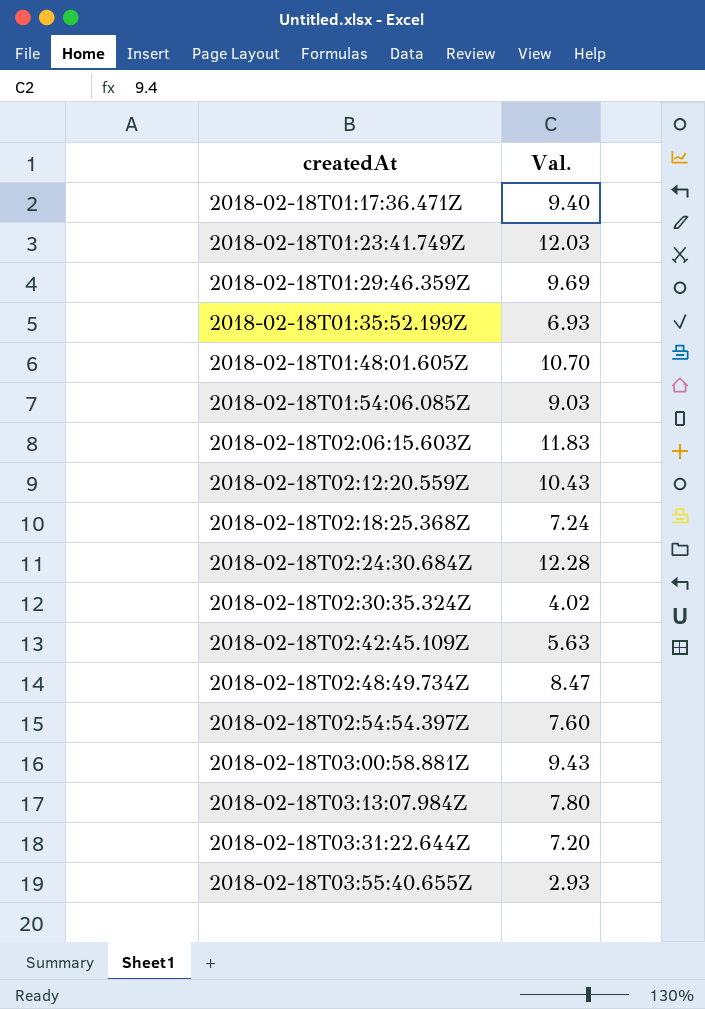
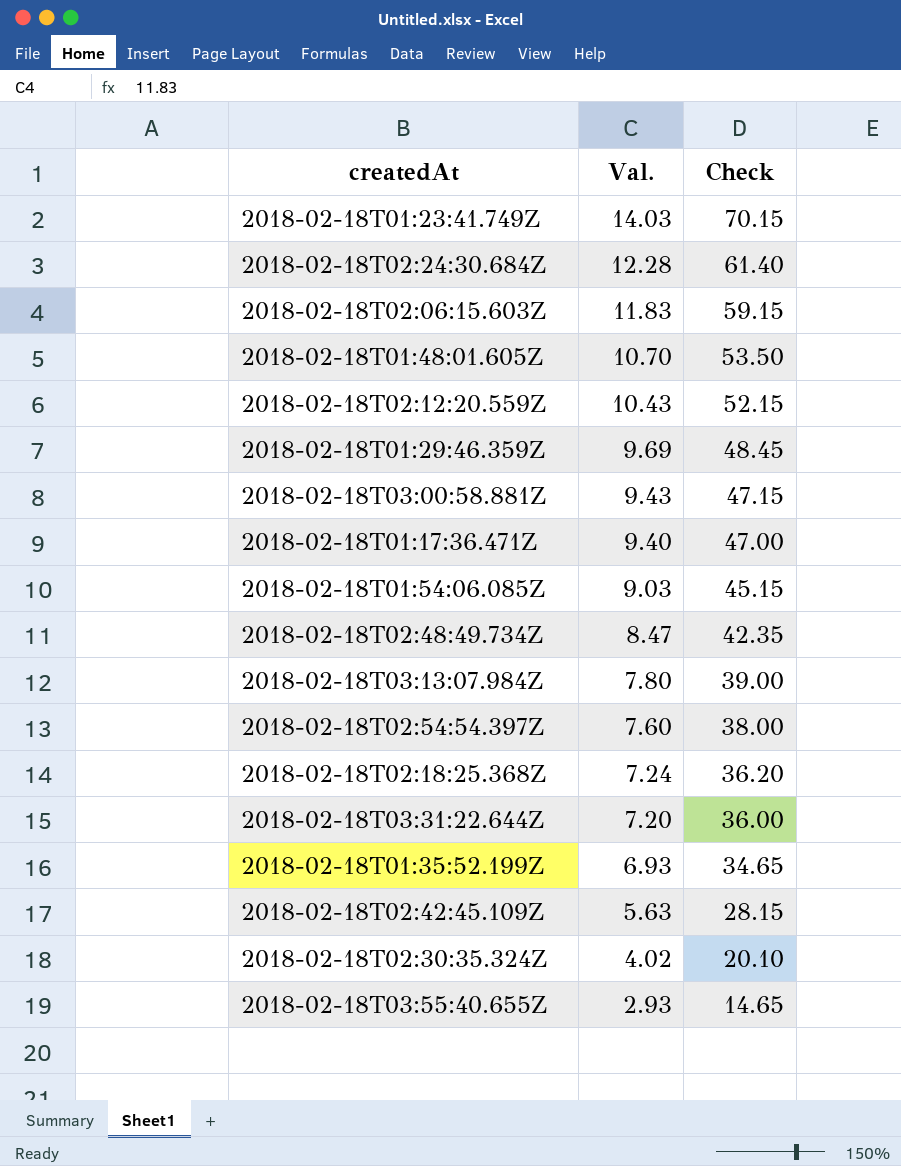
row order: createdAt ascending -> Val. descending
column Check | formula: none -> [Val.] * 5
2018-02-18T01:23:41.749Z | Val.: 12.03 -> 14.03

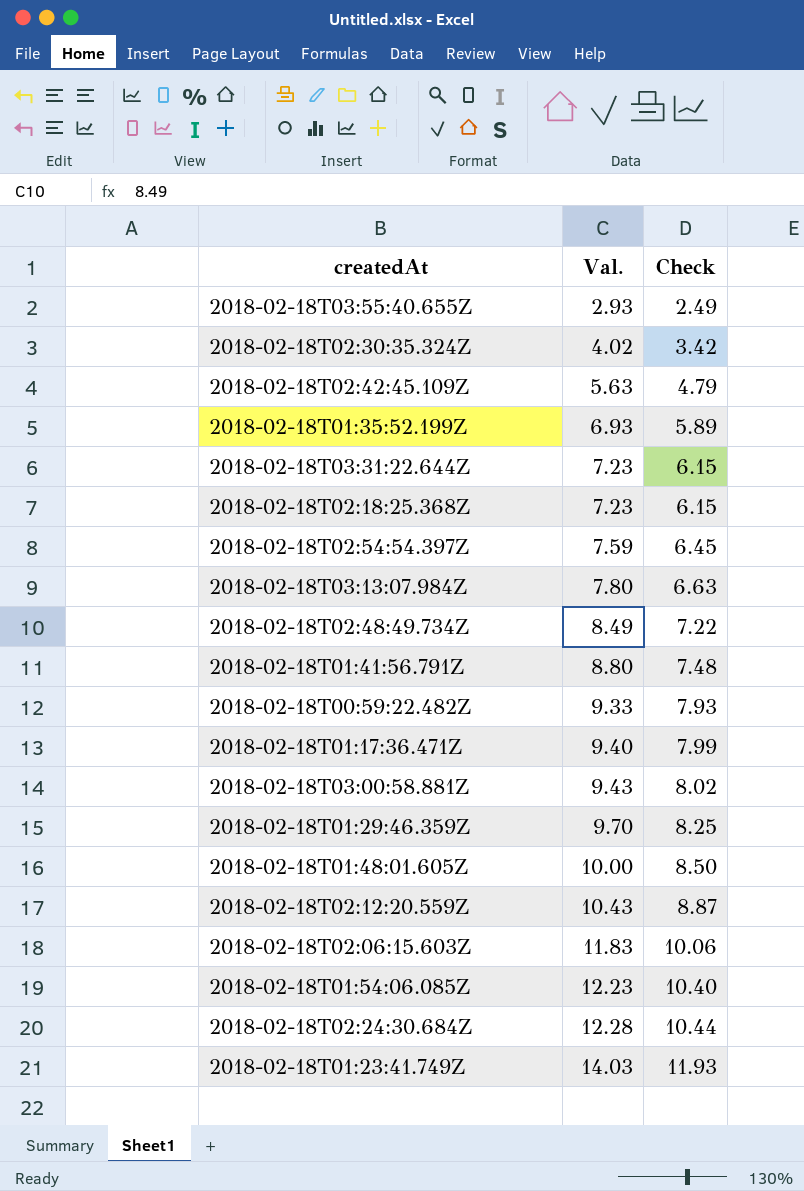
row order: Val. descending -> Val. ascending
column Check | formula: [Val.] * 5 -> [Val.] * 0.85
2018-02-18T03:31:22.644Z | Val.: 7.20 -> 7.23
2018-02-18T02:18:25.368Z | Val.: 7.24 -> 7.23
2018-02-18T02:54:54.397Z | Val.: 7.60 -> 7.59
2018-02-18T02:48:49.734Z | Val.: 8.47 -> 8.49
row 2018-02-18T01:41:56.791Z: none -> 8.80 | 7.48
row 2018-02-18T00:59:22.482Z: none -> 9.33 | 7.93
2018-02-18T01:29:46.359Z | Val.: 9.69 -> 9.70
2018-02-18T01:48:01.605Z | Val.: 10.70 -> 10.00
2018-02-18T01:54:06.085Z | Val.: 9.03 -> 12.23

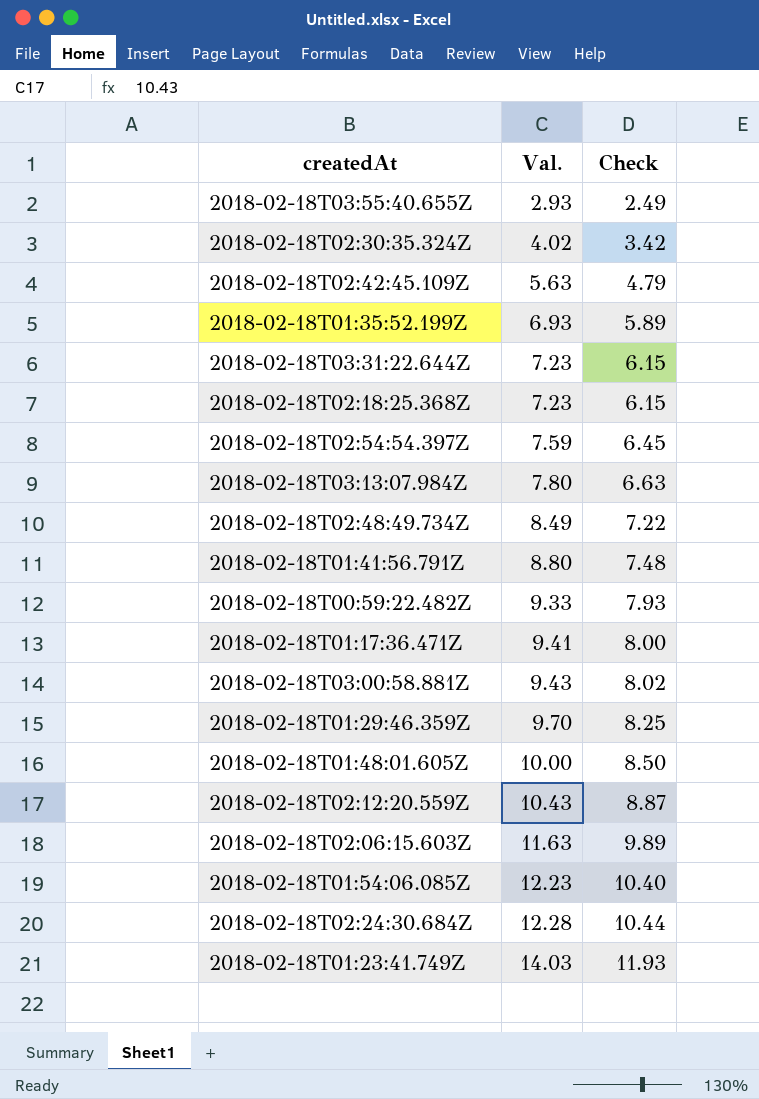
2018-02-18T01:17:36.471Z | Val.: 9.40 -> 9.41
2018-02-18T01:17:36.471Z | Check: 7.99 -> 8.00
2018-02-18T02:06:15.603Z | Val.: 11.83 -> 11.63
2018-02-18T02:06:15.603Z | Check: 10.06 -> 9.89

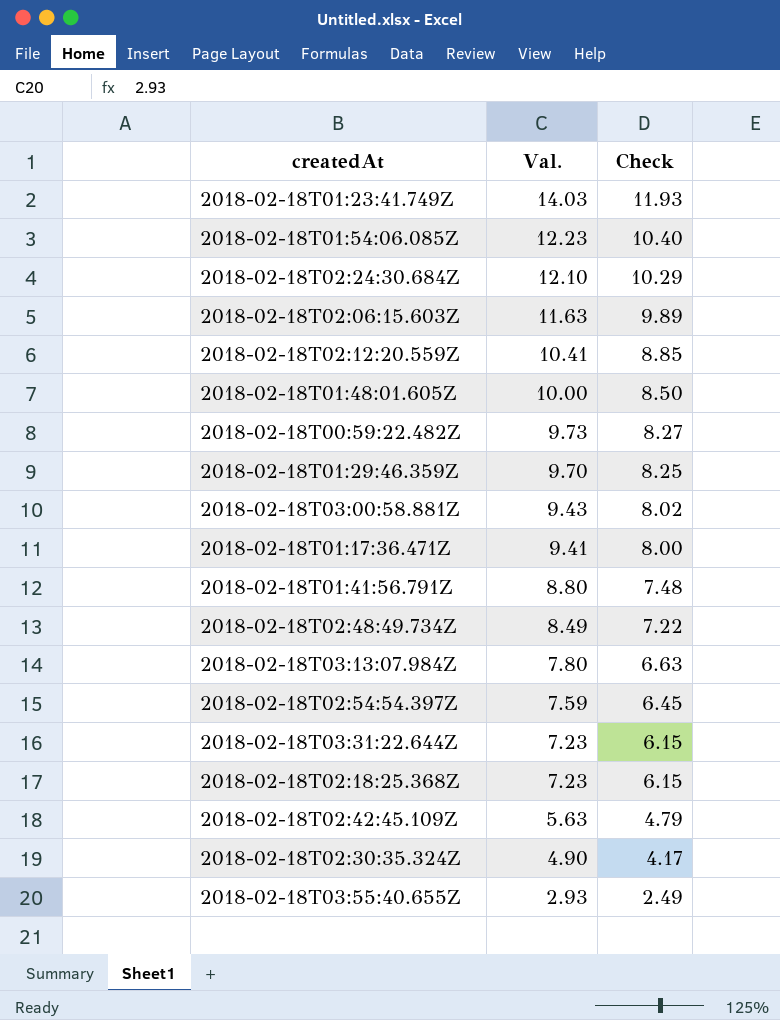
row order: Val. ascending -> Val. descending
row 2018-02-18T01:35:52.199Z: 6.93 | 5.89 -> none
2018-02-18T02:24:30.684Z | Val.: 12.28 -> 12.10
2018-02-18T02:24:30.684Z | Check: 10.44 -> 10.29
2018-02-18T02:12:20.559Z | Val.: 10.43 -> 10.41
2018-02-18T02:12:20.559Z | Check: 8.87 -> 8.85
2018-02-18T00:59:22.482Z | Val.: 9.33 -> 9.73
2018-02-18T00:59:22.482Z | Check: 7.93 -> 8.27
2018-02-18T02:30:35.324Z | Val.: 4.02 -> 4.90
2018-02-18T02:30:35.324Z | Check: 3.42 -> 4.17

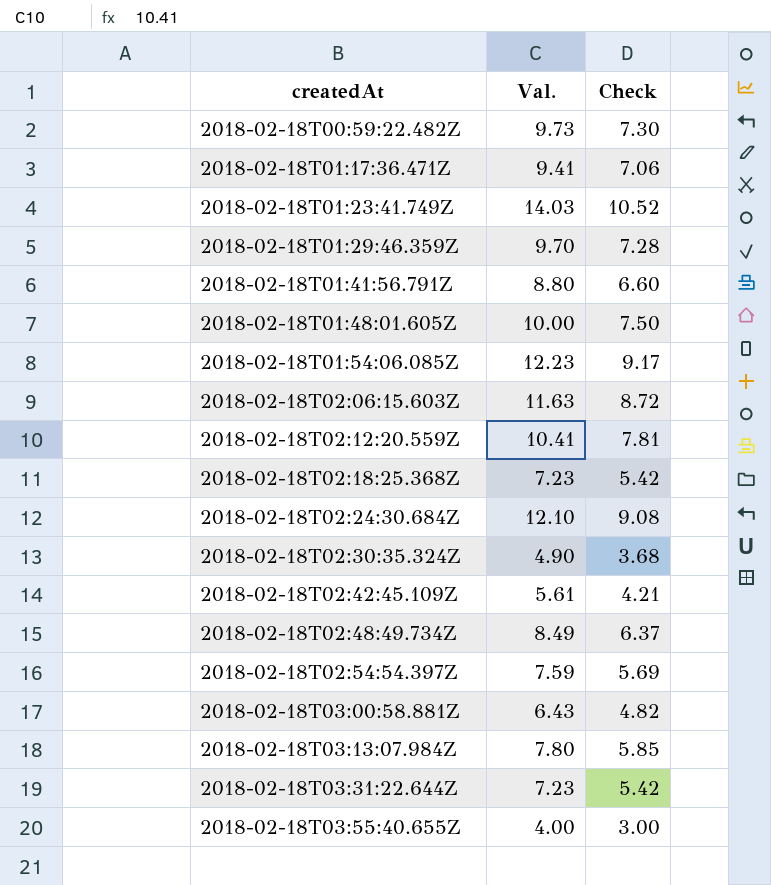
row order: Val. descending -> createdAt ascending
column Check | formula: [Val.] * 0.85 -> [Val.] * 0.75
2018-02-18T02:42:45.109Z | Val.: 5.63 -> 5.61
2018-02-18T03:00:58.881Z | Val.: 9.43 -> 6.43
2018-02-18T03:55:40.655Z | Val.: 2.93 -> 4.00

